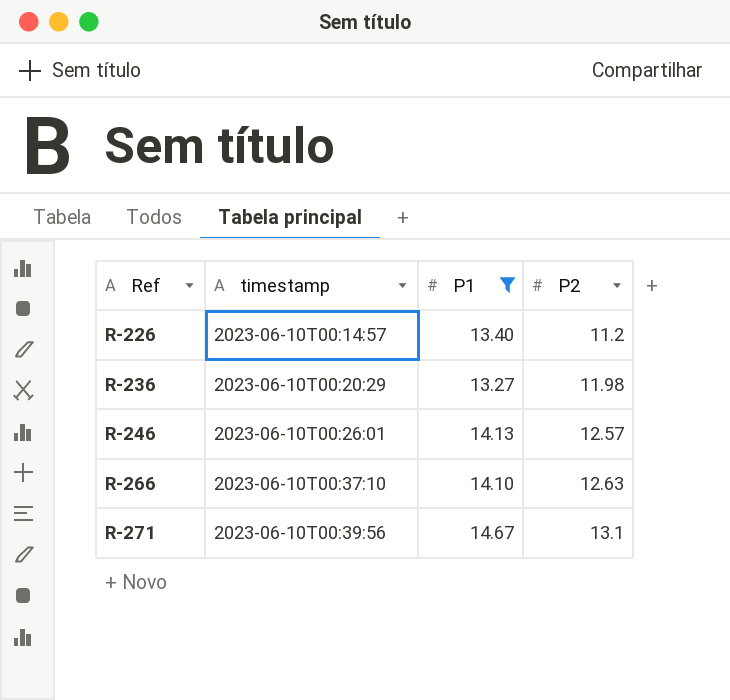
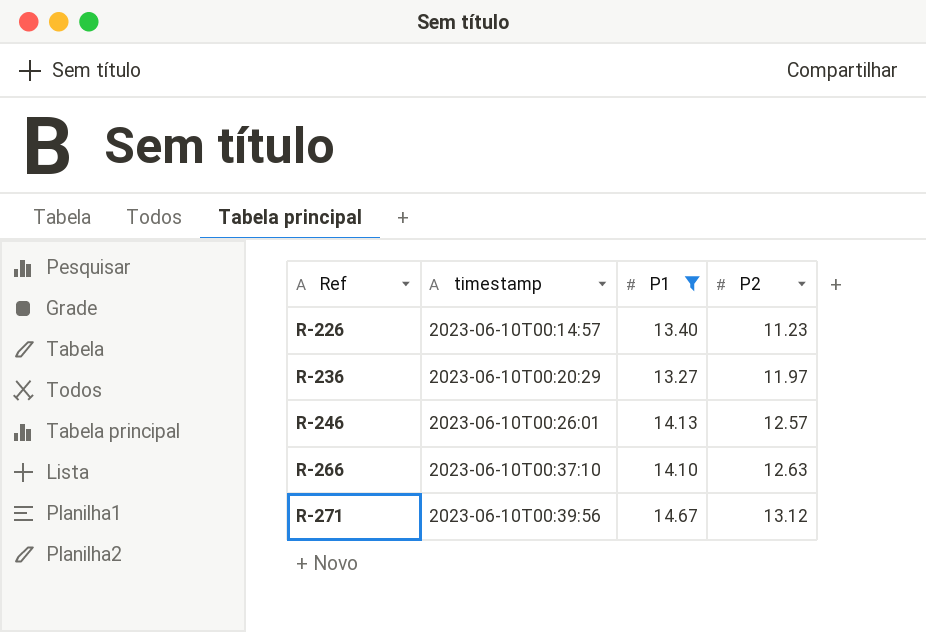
R-226 | P2: 11.2 -> 11.23
R-236 | P2: 11.98 -> 11.97
R-271 | P2: 13.1 -> 13.12

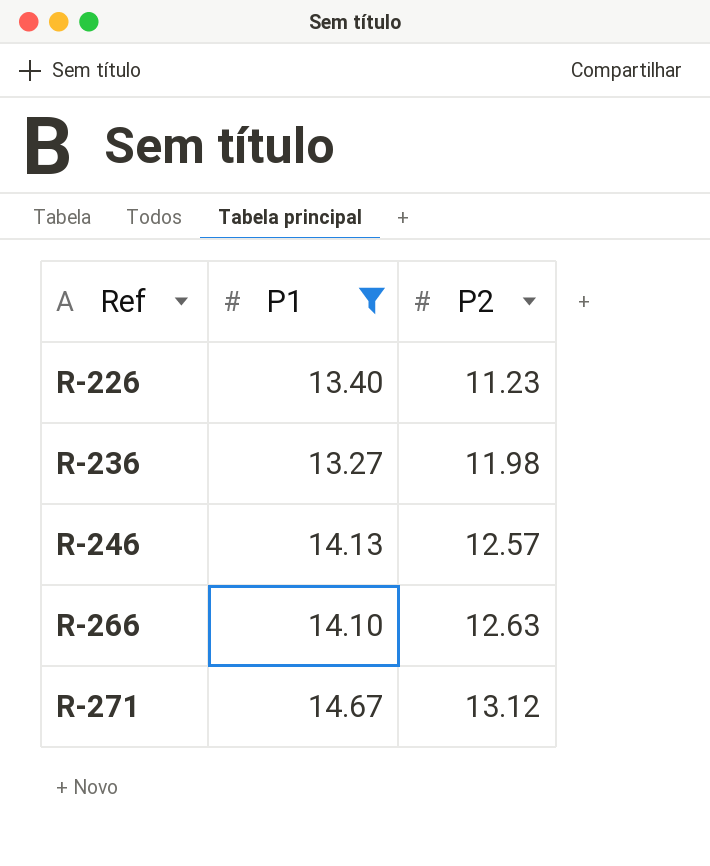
column timestamp | position: 2 -> none
R-236 | P2: 11.97 -> 11.98

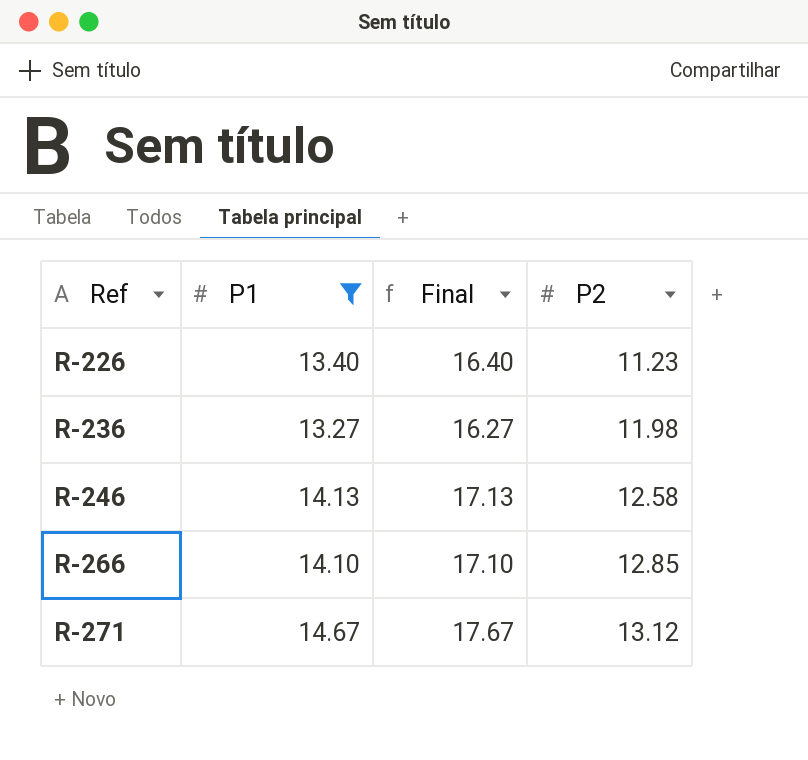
column Final | formula: none -> [P1] + 3
R-246 | P2: 12.57 -> 12.58
R-266 | P2: 12.63 -> 12.85

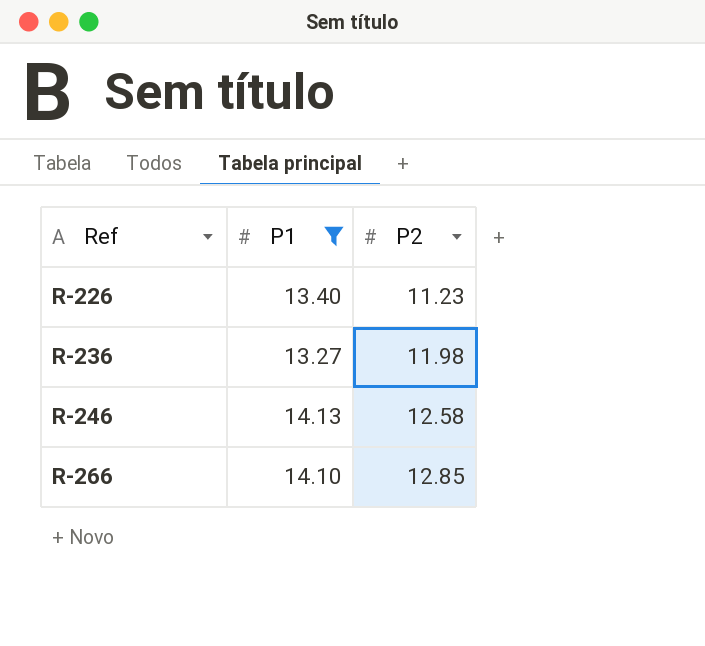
column Final | formula: [P1] + 3 -> none
row R-271: 14.67 | 17.67 | 13.12 -> none

